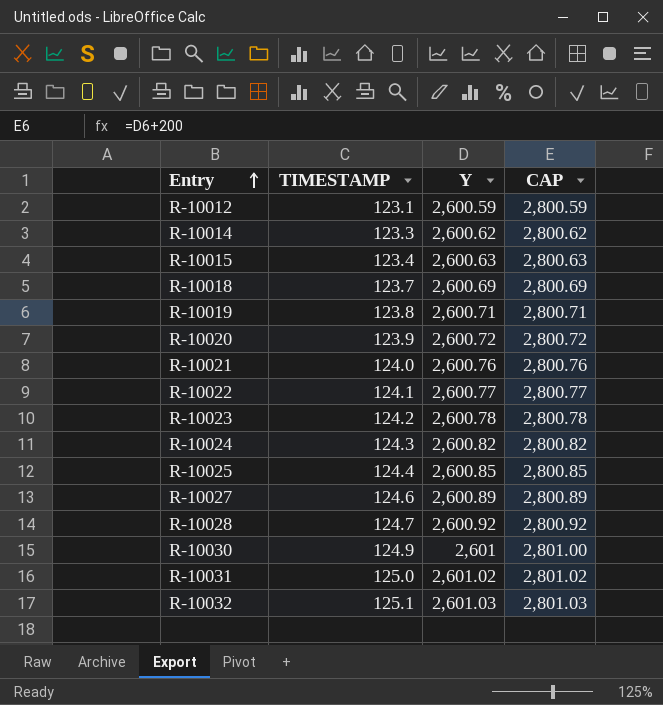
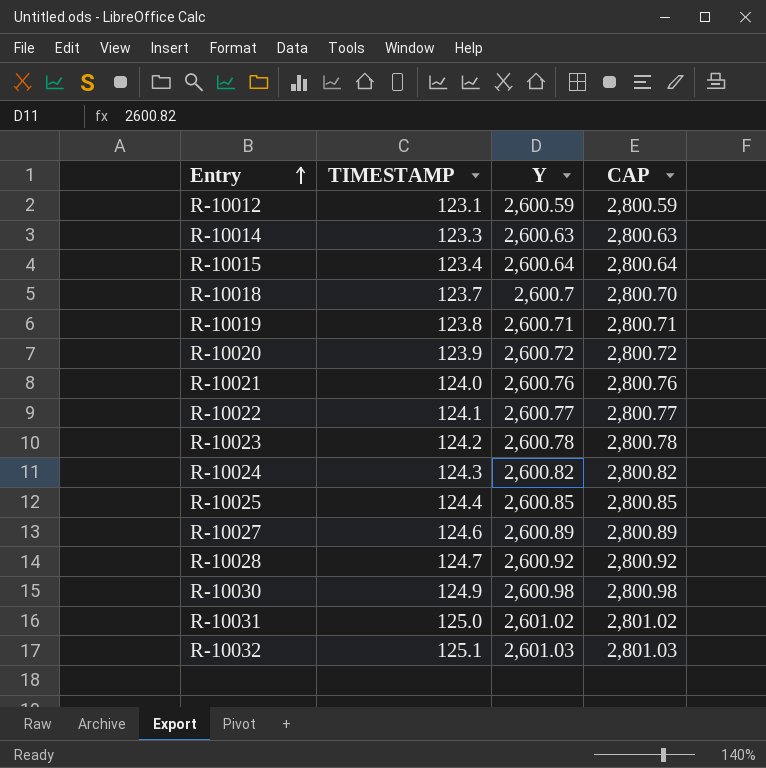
R-10014 | Y: 2,600.62 -> 2,600.63
R-10014 | CAP: 2,800.62 -> 2,800.63
R-10015 | Y: 2,600.63 -> 2,600.64
R-10015 | CAP: 2,800.63 -> 2,800.64
R-10018 | Y: 2,600.69 -> 2,600.7
R-10018 | CAP: 2,800.69 -> 2,800.70
R-10030 | Y: 2,601 -> 2,600.98
R-10030 | CAP: 2,801.00 -> 2,800.98

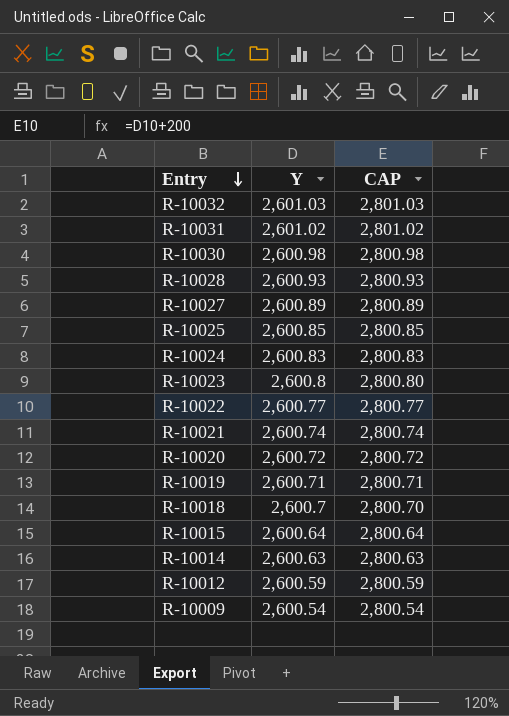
row order: Entry ascending -> Entry descending
column TIMESTAMP | position: 2 -> none
R-10028 | Y: 2,600.92 -> 2,600.93
R-10028 | CAP: 2,800.92 -> 2,800.93
R-10024 | Y: 2,600.82 -> 2,600.83
R-10024 | CAP: 2,800.82 -> 2,800.83
R-10023 | Y: 2,600.78 -> 2,600.8
R-10023 | CAP: 2,800.78 -> 2,800.80
R-10021 | Y: 2,600.76 -> 2,600.74
R-10021 | CAP: 2,800.76 -> 2,800.74
row R-10009: none -> 2,600.54 | 2,800.54

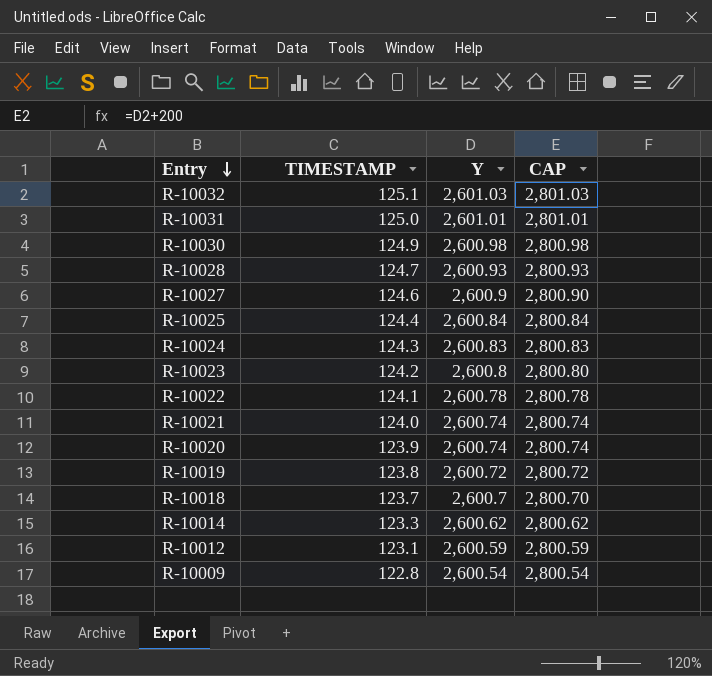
column TIMESTAMP | position: none -> 2
row R-10015: 2,600.64 | 2,800.64 -> none
R-10031 | Y: 2,601.02 -> 2,601.01
R-10031 | CAP: 2,801.02 -> 2,801.01
R-10027 | Y: 2,600.89 -> 2,600.9
R-10027 | CAP: 2,800.89 -> 2,800.90
R-10025 | Y: 2,600.85 -> 2,600.84
R-10025 | CAP: 2,800.85 -> 2,800.84
R-10022 | Y: 2,600.77 -> 2,600.78
R-10022 | CAP: 2,800.77 -> 2,800.78
R-10020 | Y: 2,600.72 -> 2,600.74
R-10020 | CAP: 2,800.72 -> 2,800.74
R-10019 | Y: 2,600.71 -> 2,600.72
R-10019 | CAP: 2,800.71 -> 2,800.72
R-10014 | Y: 2,600.63 -> 2,600.62
R-10014 | CAP: 2,800.63 -> 2,800.62

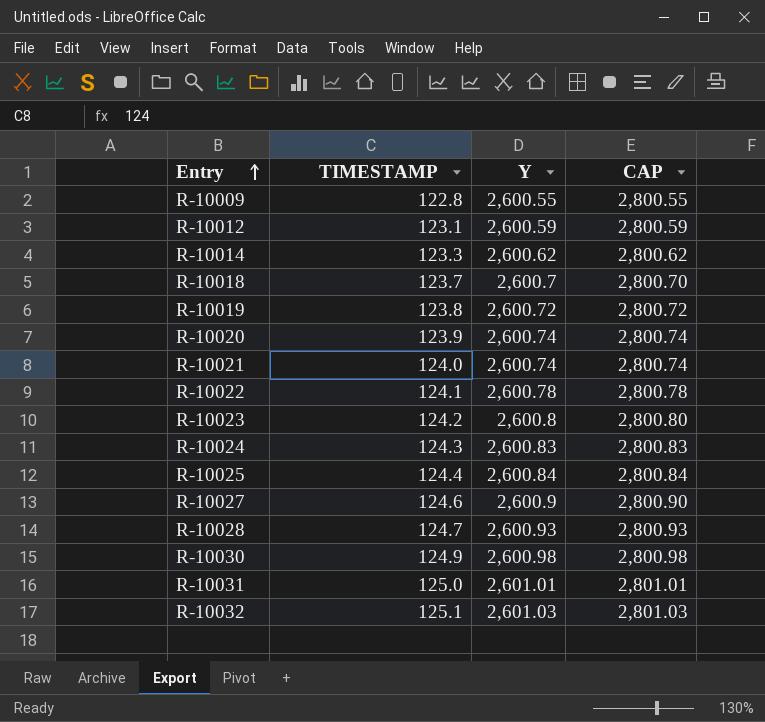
row order: Entry descending -> Entry ascending
R-10009 | Y: 2,600.54 -> 2,600.55
R-10009 | CAP: 2,800.54 -> 2,800.55

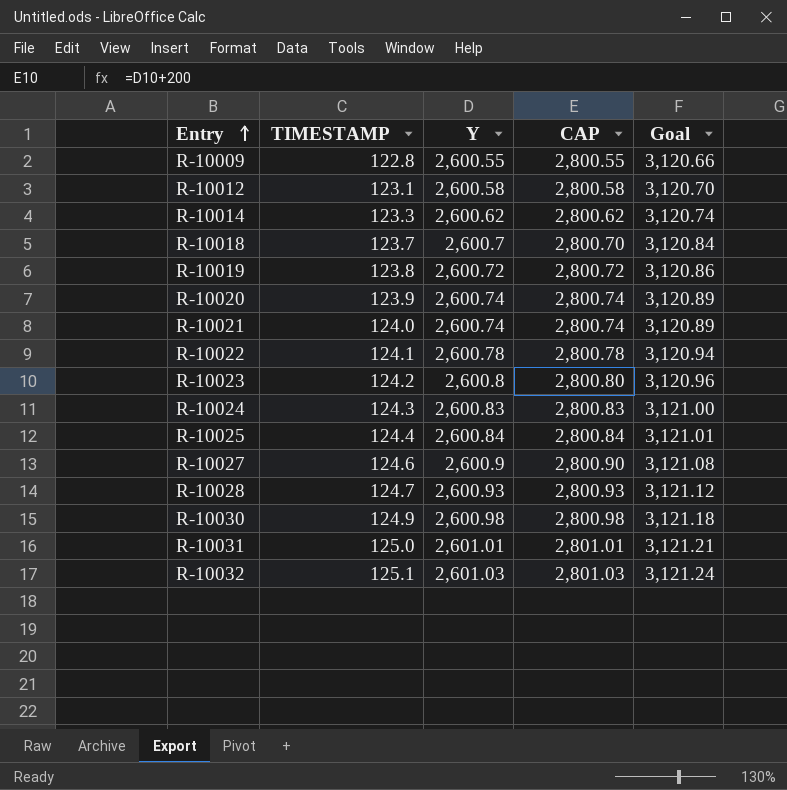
column Goal | formula: none -> [Y] * 1.2
R-10012 | Y: 2,600.59 -> 2,600.58
R-10012 | CAP: 2,800.59 -> 2,800.58

